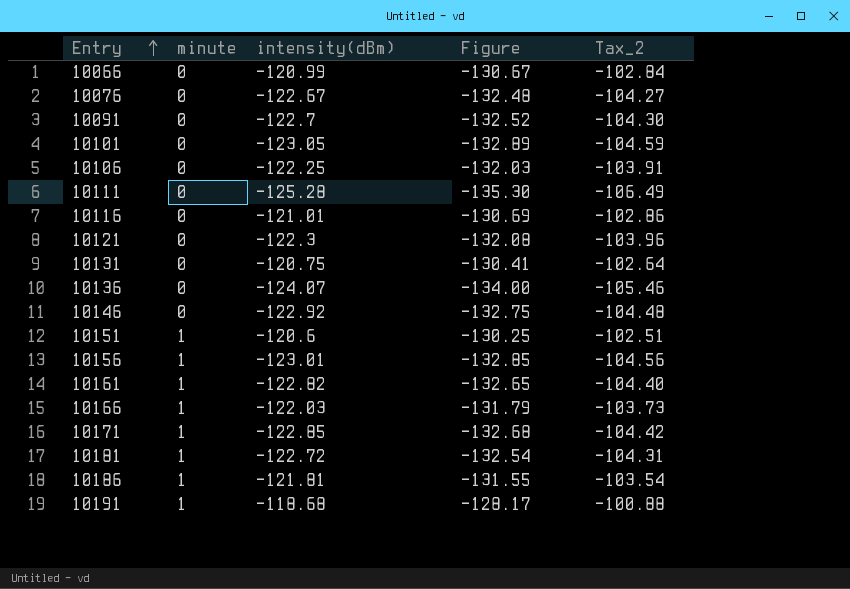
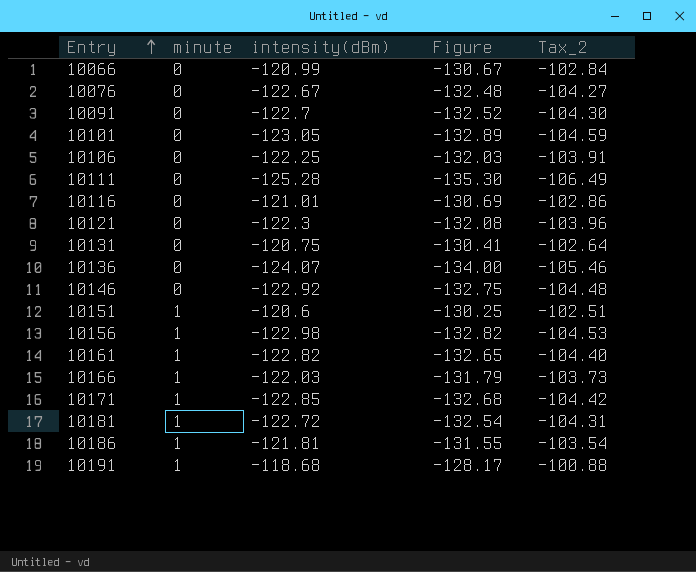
10156 | intensity(dBm): -123.01 -> -122.98
10156 | Figure: -132.85 -> -132.82
10156 | Tax_2: -104.56 -> -104.53

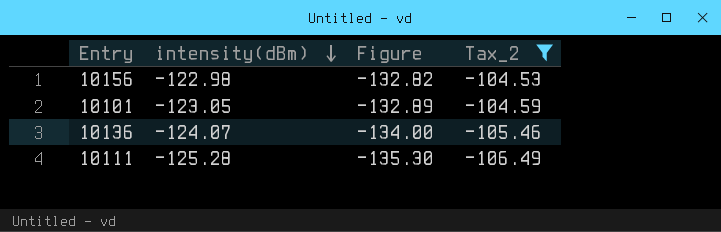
filter: none -> Tax_2 <= -104.53
row order: Entry ascending -> intensity(dBm) descending
column minute | position: 2 -> none

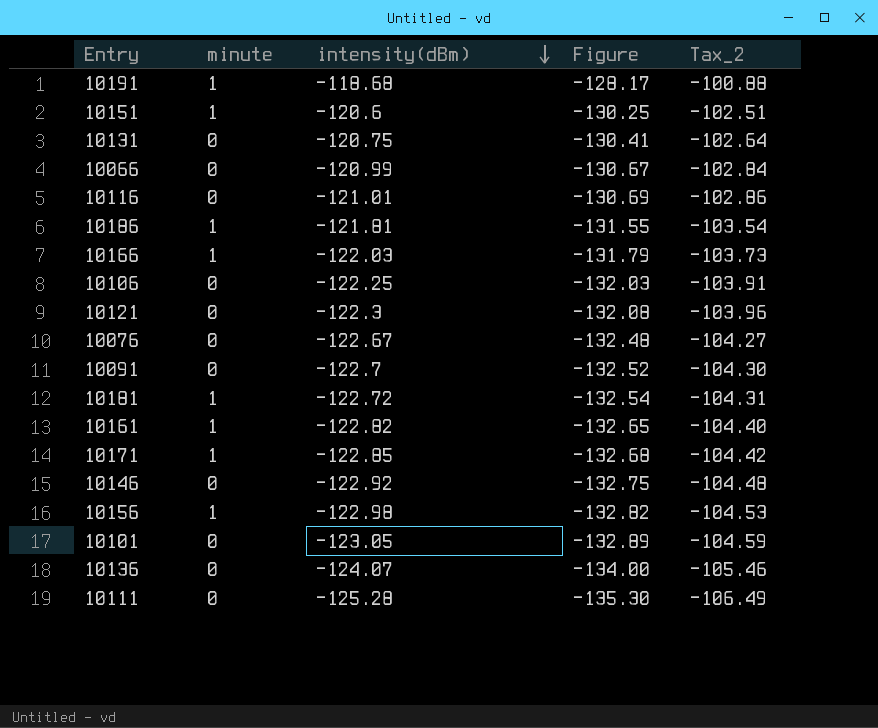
filter: Tax_2 <= -104.53 -> none
column minute | position: none -> 2

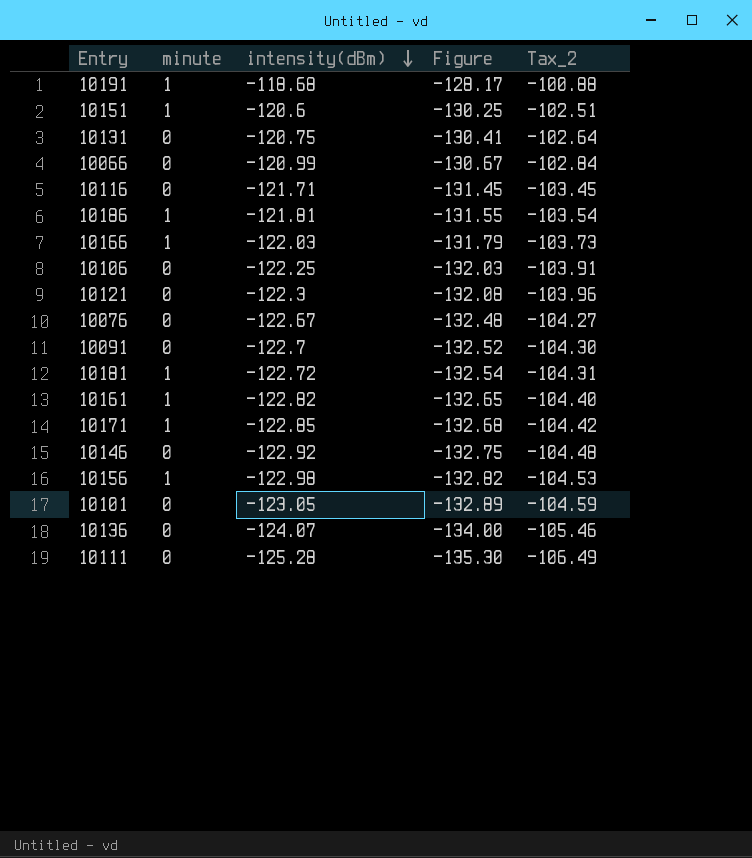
10116 | intensity(dBm): -121.01 -> -121.71
10116 | Figure: -130.69 -> -131.45
10116 | Tax_2: -102.86 -> -103.45

